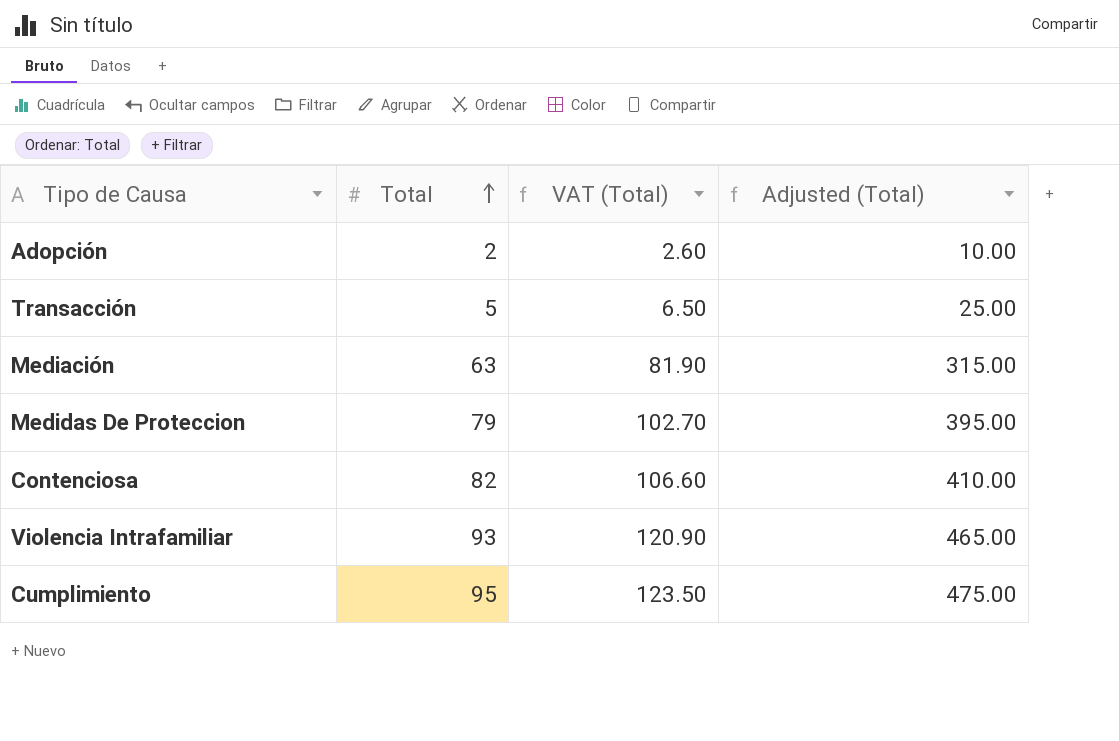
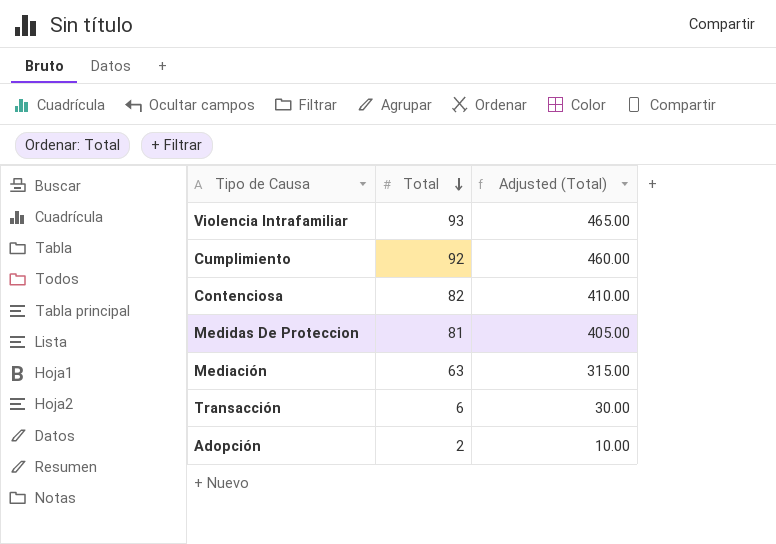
row order: Total ascending -> Total descending
column VAT (Total) | formula: [Total] * 1.3 -> none
Cumplimiento | Total: 95 -> 92
Cumplimiento | Adjusted (Total): 475.00 -> 460.00
Medidas De Proteccion | Total: 79 -> 81
Medidas De Proteccion | Adjusted (Total): 395.00 -> 405.00
Transacción | Total: 5 -> 6
Transacción | Adjusted (Total): 25.00 -> 30.00

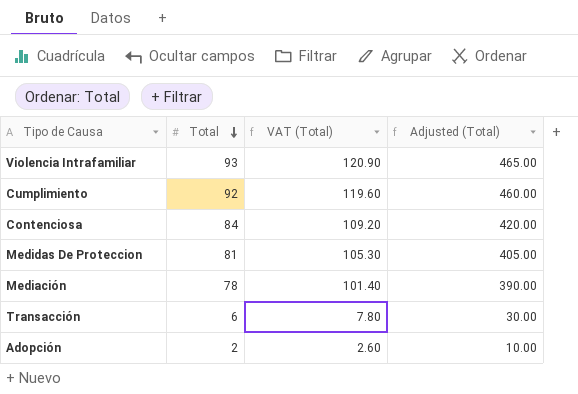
column VAT (Total) | formula: none -> [Total] * 1.3
Contenciosa | Total: 82 -> 84
Contenciosa | Adjusted (Total): 410.00 -> 420.00
Mediación | Total: 63 -> 78
Mediación | Adjusted (Total): 315.00 -> 390.00

